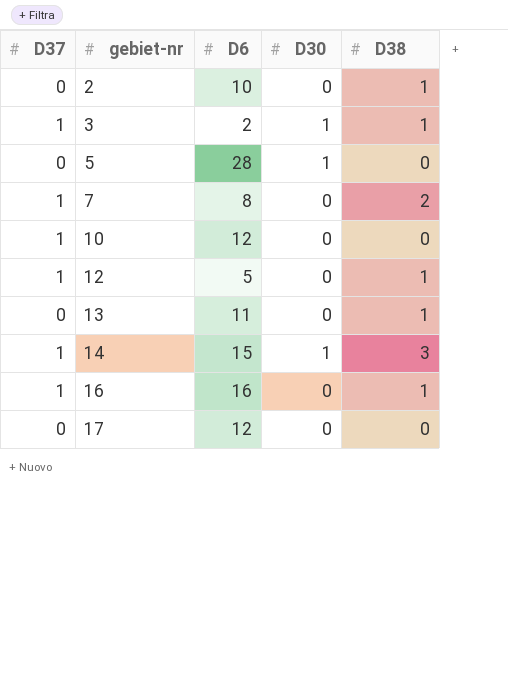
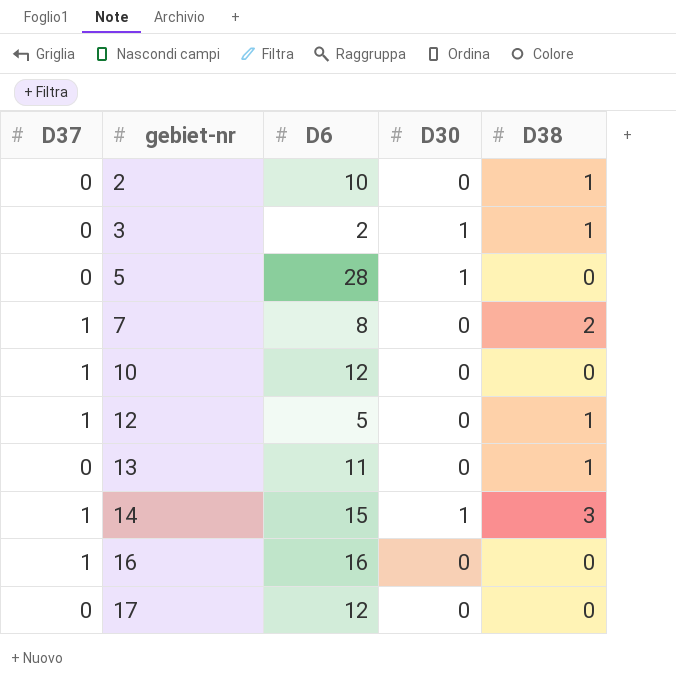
3 | D37: 1 -> 0
16 | D38: 1 -> 0

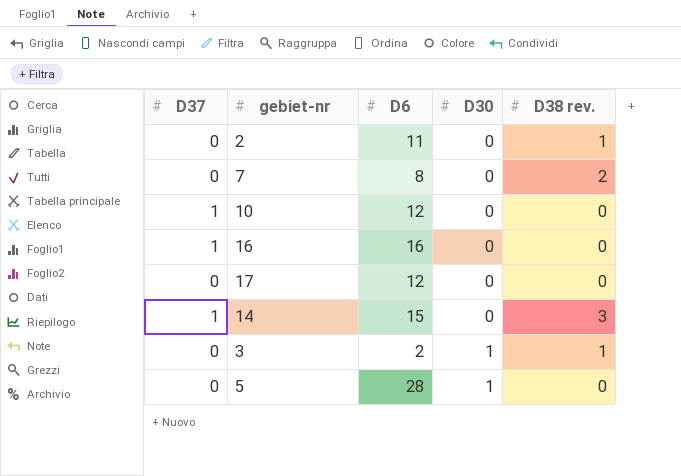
row order: gebiet-nr ascending -> D30 ascending
column name: D38 -> D38 rev.
row 12: 1 | 5 | 0 | 1 -> none
row 13: 0 | 11 | 0 | 1 -> none
2 | D6: 10 -> 11
7 | D37: 1 -> 0
14 | D30: 1 -> 0

